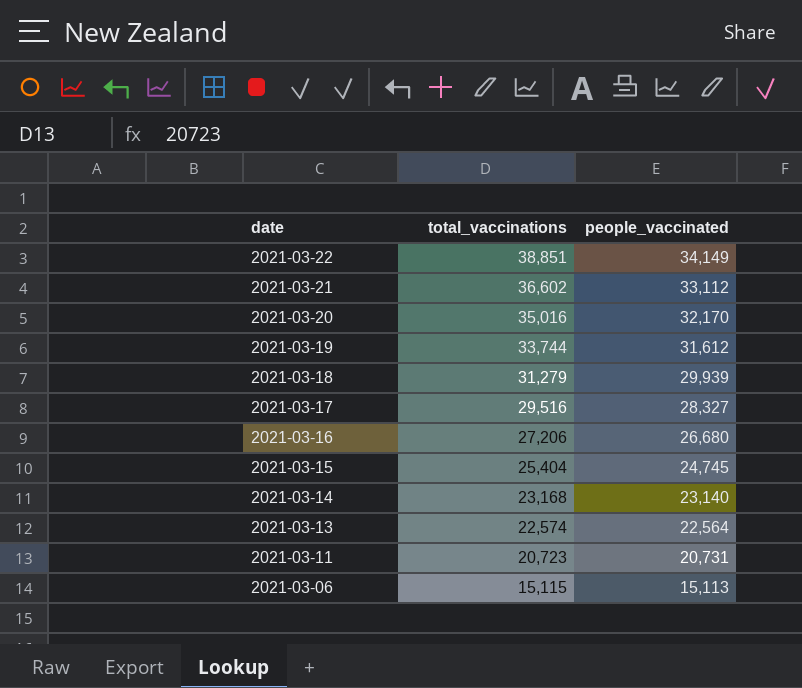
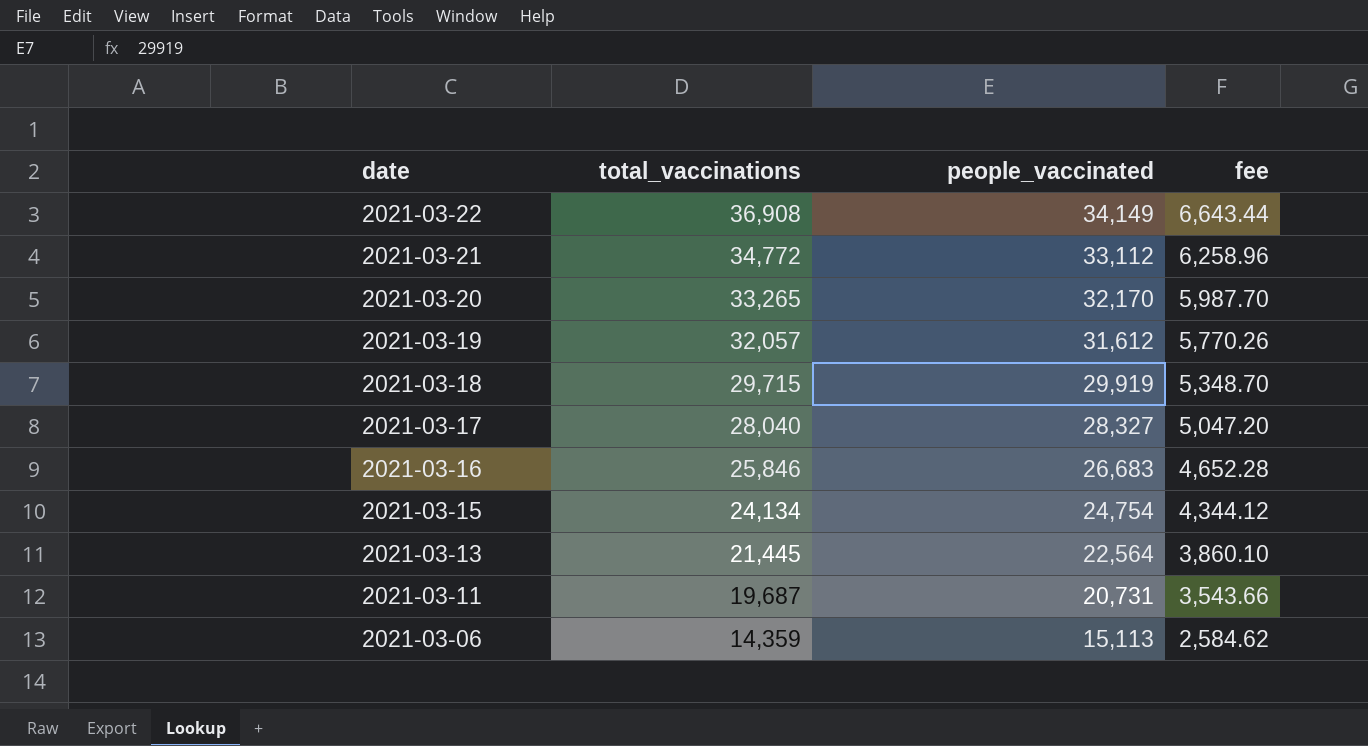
column fee | formula: none -> [total_vaccinations] * 0.18
row 2021-03-14: 23,168 | 23,140 -> none
2021-03-22 | total_vaccinations: 38,851 -> 36,908
2021-03-21 | total_vaccinations: 36,602 -> 34,772
2021-03-20 | total_vaccinations: 35,016 -> 33,265
2021-03-19 | total_vaccinations: 33,744 -> 32,057
2021-03-18 | total_vaccinations: 31,279 -> 29,715
2021-03-18 | people_vaccinated: 29,939 -> 29,919
2021-03-17 | total_vaccinations: 29,516 -> 28,040
2021-03-16 | total_vaccinations: 27,206 -> 25,846
2021-03-16 | people_vaccinated: 26,680 -> 26,683
2021-03-15 | total_vaccinations: 25,404 -> 24,134
2021-03-15 | people_vaccinated: 24,745 -> 24,754
2021-03-13 | total_vaccinations: 22,574 -> 21,445
2021-03-11 | total_vaccinations: 20,723 -> 19,687
2021-03-06 | total_vaccinations: 15,115 -> 14,359

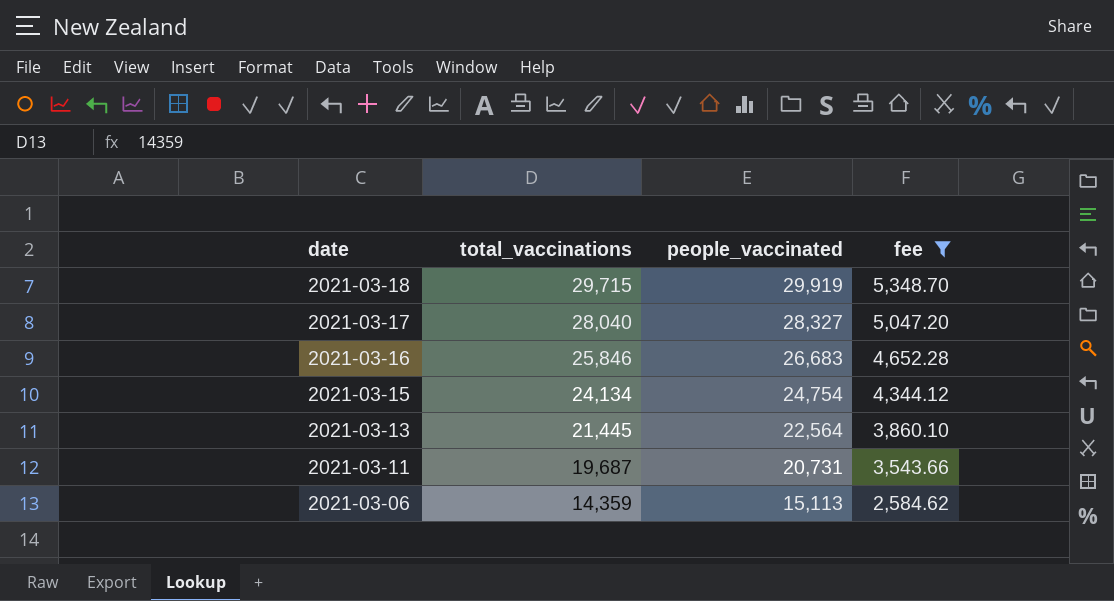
filter: none -> fee <= 5,348.70

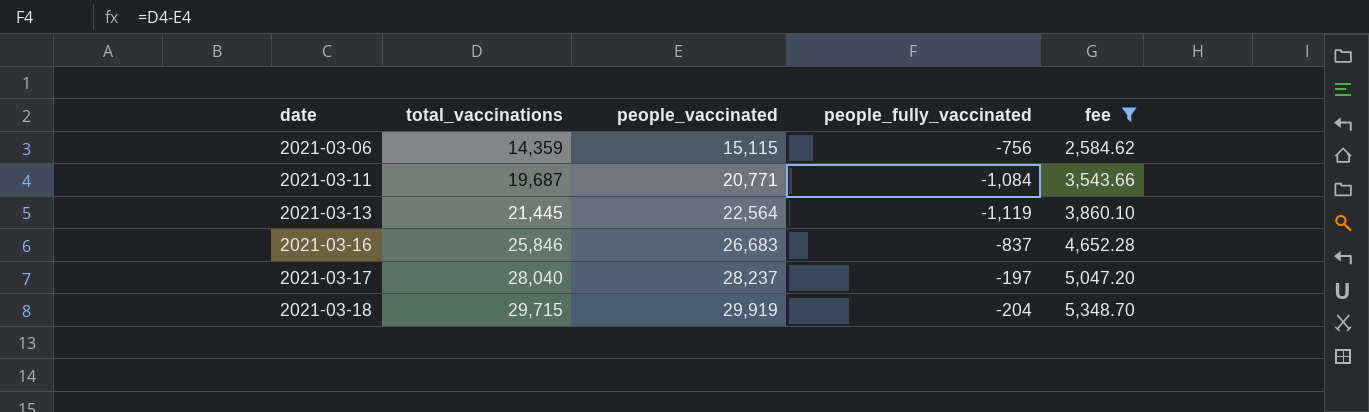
row order: date descending -> date ascending
column people_fully_vaccinated | formula: none -> [total_vaccinations] - [people_vaccinated]
row 2021-03-15: 24,134 | 24,754 | 4,344.12 -> none
2021-03-06 | people_vaccinated: 15,113 -> 15,115
2021-03-11 | people_vaccinated: 20,731 -> 20,771
2021-03-17 | people_vaccinated: 28,327 -> 28,237

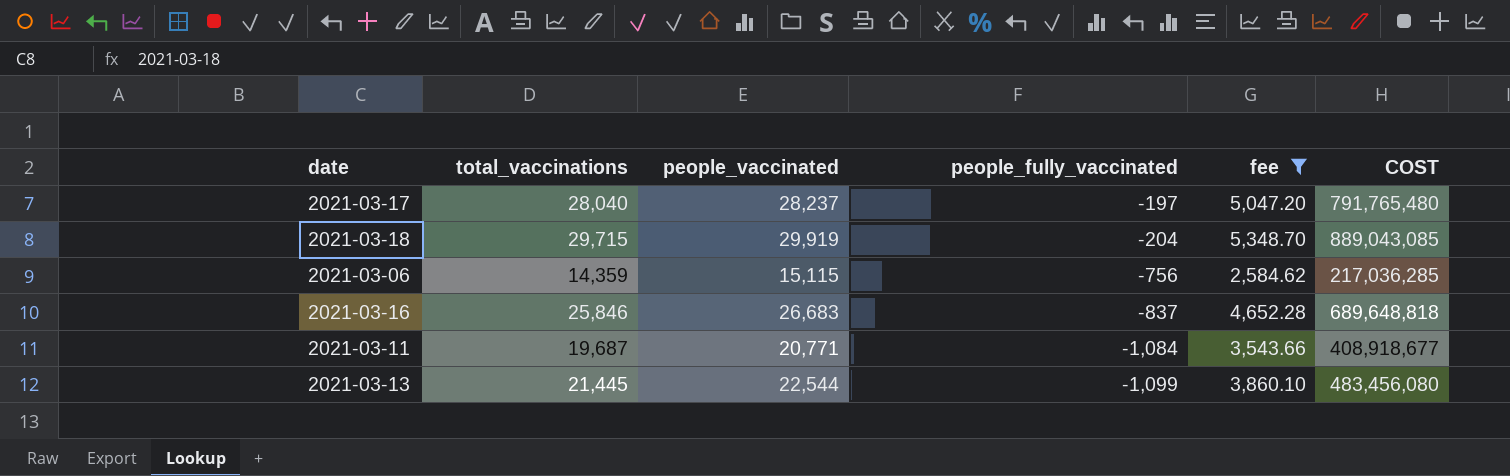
row order: date ascending -> people_fully_vaccinated descending
column COST | formula: none -> [total_vaccinations] * [people_vaccinated]
2021-03-13 | people_vaccinated: 22,564 -> 22,544
2021-03-13 | people_fully_vaccinated: -1,119 -> -1,099

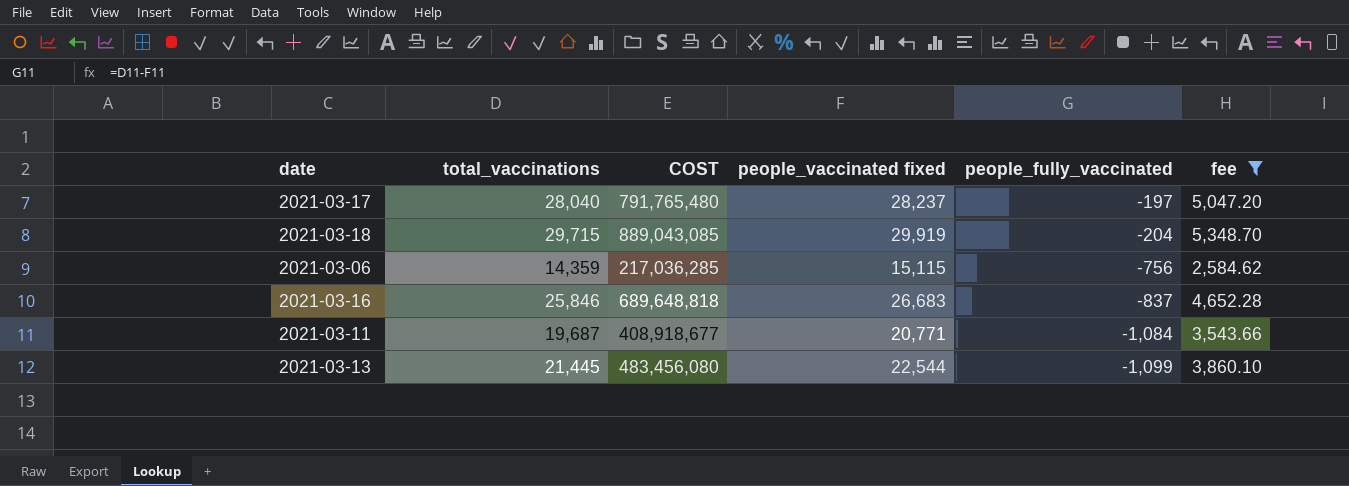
column COST | position: 6 -> 3
column name: people_vaccinated -> people_vaccinated fixed

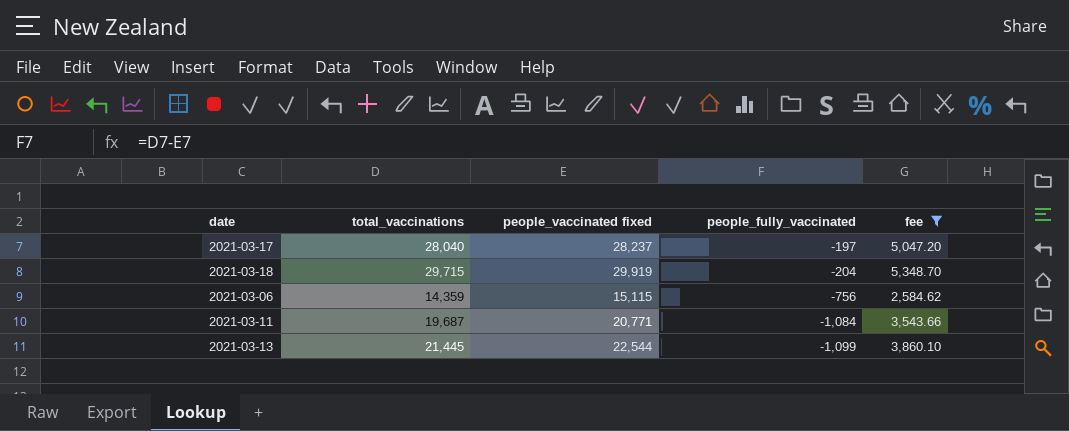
column COST | formula: [total_vaccinations] * [people_vaccinated fixed] -> none
row 2021-03-16: 25,846 | 689,648,818 | 26,683 | -837 | 4,652.28 -> none

